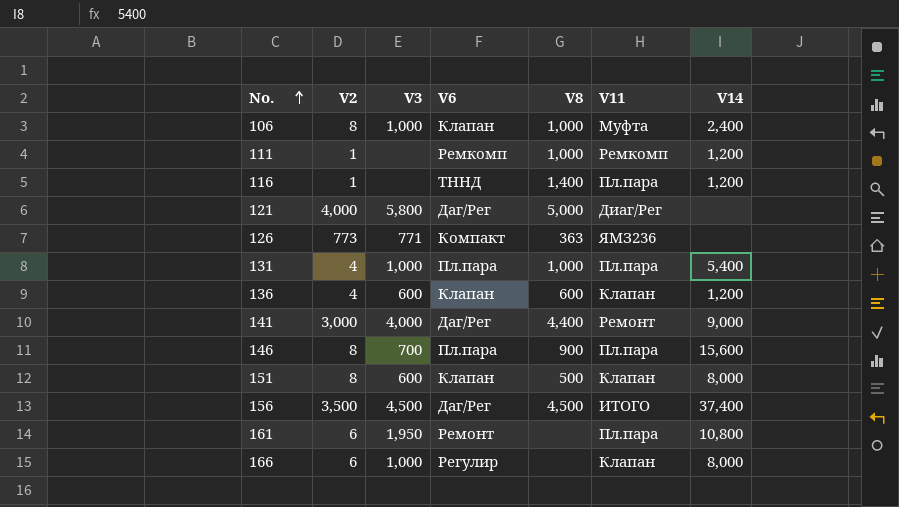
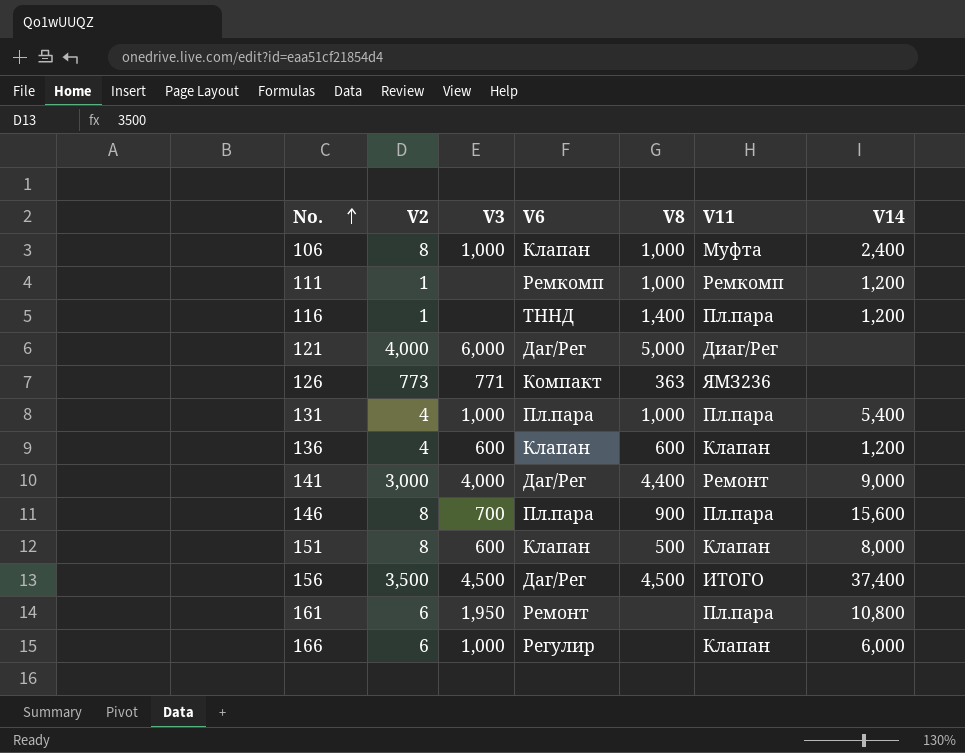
121 | V3: 5,800 -> 6,000
166 | V14: 8,000 -> 6,000

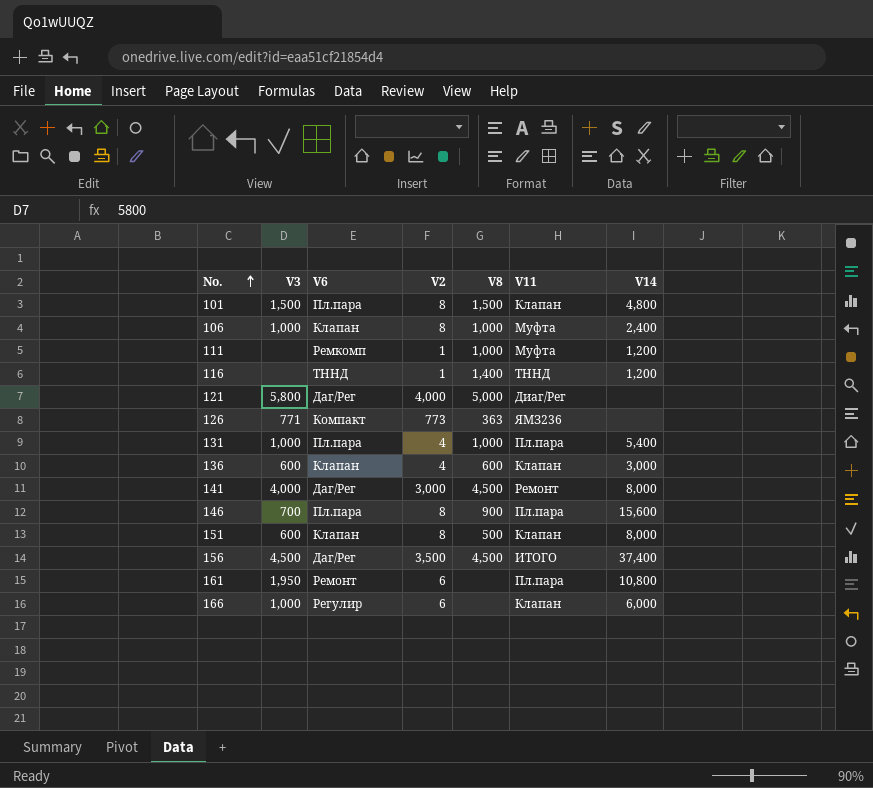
column V2 | position: 2 -> 4
row 101: none -> 1,500 | Пл.пара | 8 | 1,500 | Клапан | 4,800
111 | V11: Ремкомп -> Муфта
116 | V11: Пл.пара -> ТННД
121 | V3: 6,000 -> 5,800
136 | V14: 1,200 -> 3,000
141 | V8: 4,400 -> 4,500
141 | V14: 9,000 -> 8,000

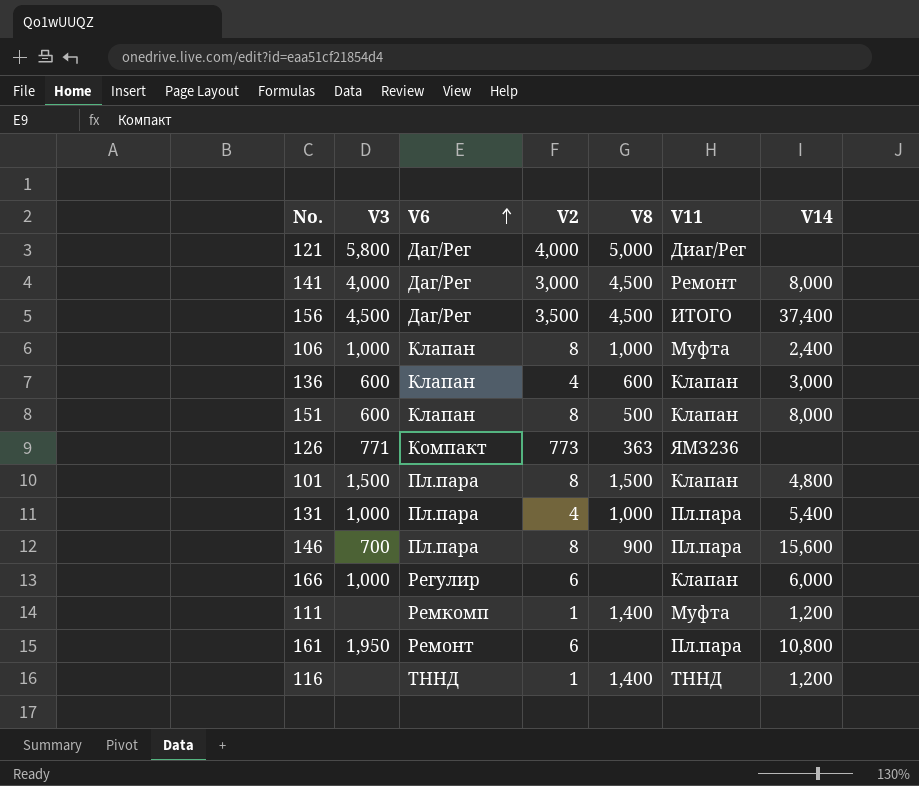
row order: No. ascending -> V6 ascending
111 | V8: 1,000 -> 1,400

